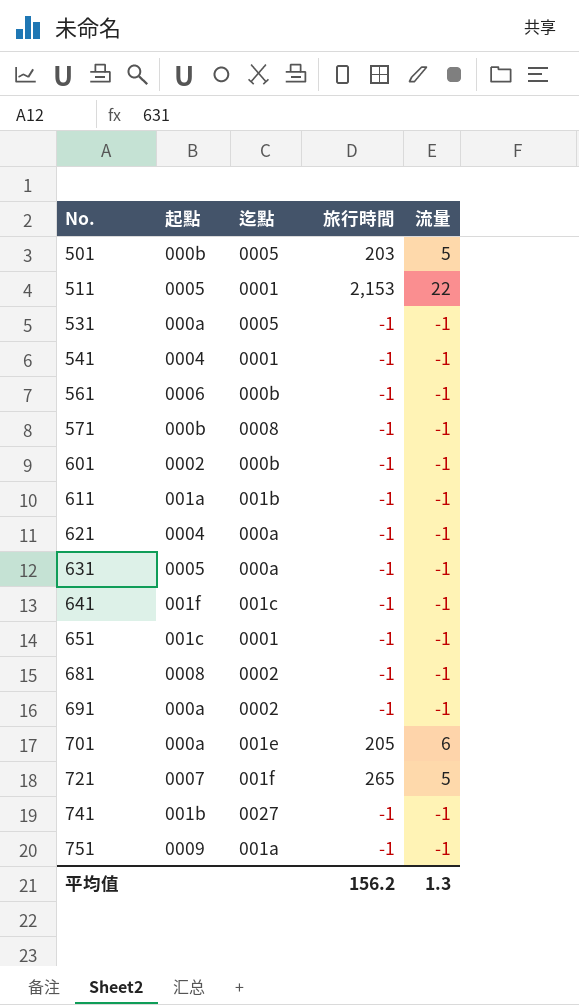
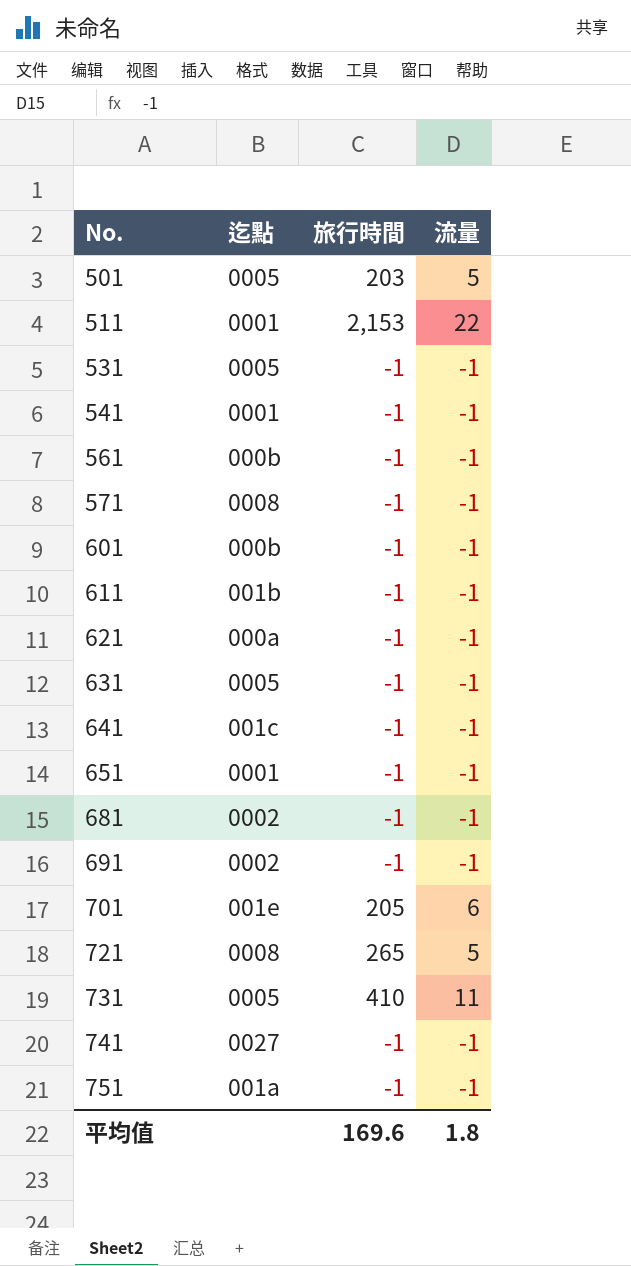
column 起點 | position: 2 -> none
631 | 迄點: 000a -> 0005
721 | 迄點: 001f -> 0008
row 731: none -> 0005 | 410 | 11
平均值 | 旅行時間: 156.2 -> 169.6
平均值 | 流量: 1.3 -> 1.8

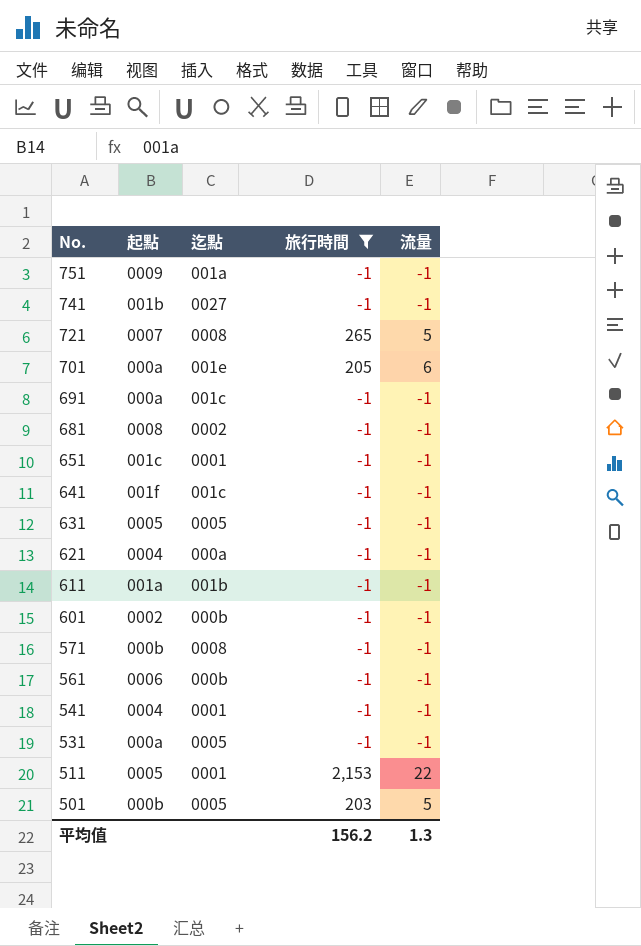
filter: none -> 旅行時間 != 410
row order: No. ascending -> No. descending
column 起點 | position: none -> 2
691 | 迄點: 0002 -> 001c
平均值 | 旅行時間: 169.6 -> 156.2
平均值 | 流量: 1.8 -> 1.3

